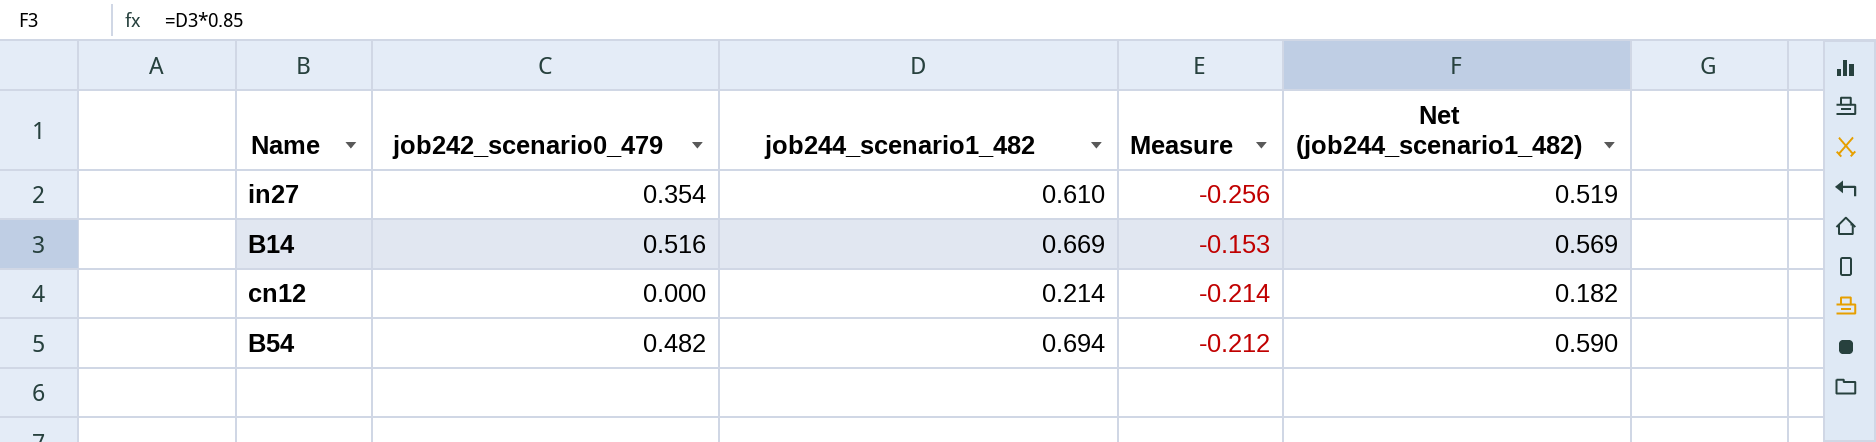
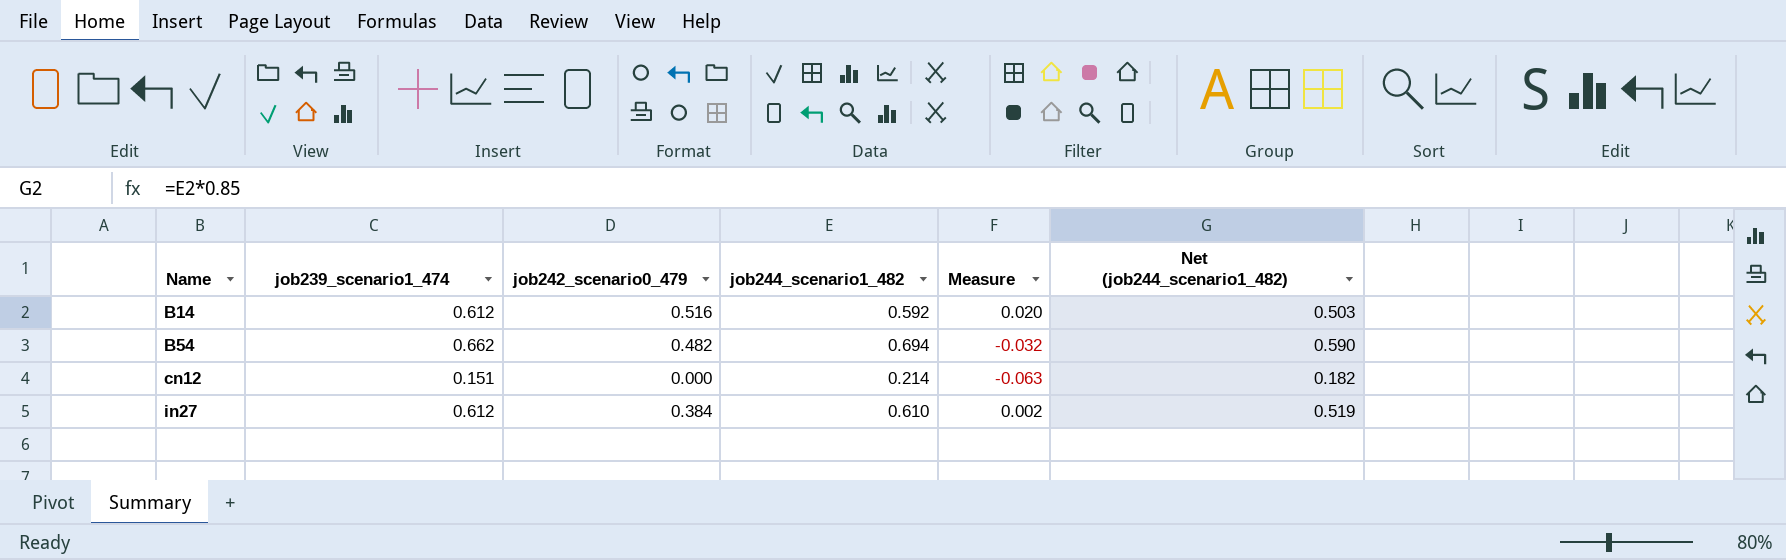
row order: none -> Name ascending
column job239_scenario1_474 | position: none -> 2
column Measure | formula: [job242_scenario0_479] - [job244_scenario1_482] -> [job239_scenario1_474] - [job244_scenario1_482]
B14 | job244_scenario1_482: 0.669 -> 0.592
B14 | Net (job244_scenario1_482): 0.569 -> 0.503
in27 | job242_scenario0_479: 0.354 -> 0.384

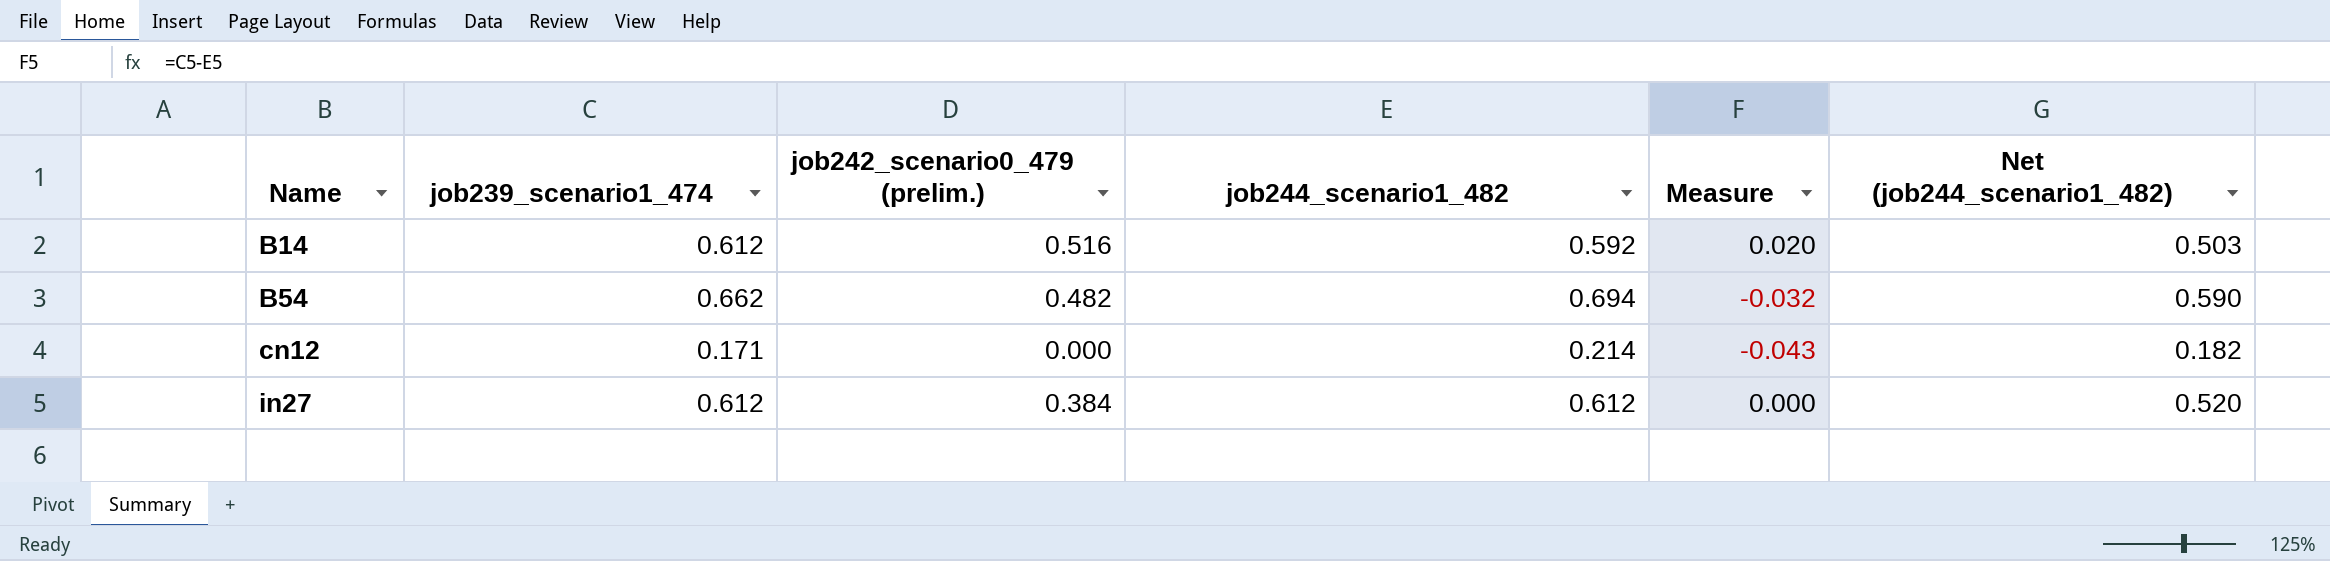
column name: job242_scenario0_479 -> job242_scenario0_479 (prelim.)
cn12 | job239_scenario1_474: 0.151 -> 0.171
cn12 | Measure: -0.063 -> -0.043
in27 | job244_scenario1_482: 0.610 -> 0.612
in27 | Measure: 0.002 -> 0.000
in27 | Net (job244_scenario1_482): 0.519 -> 0.520

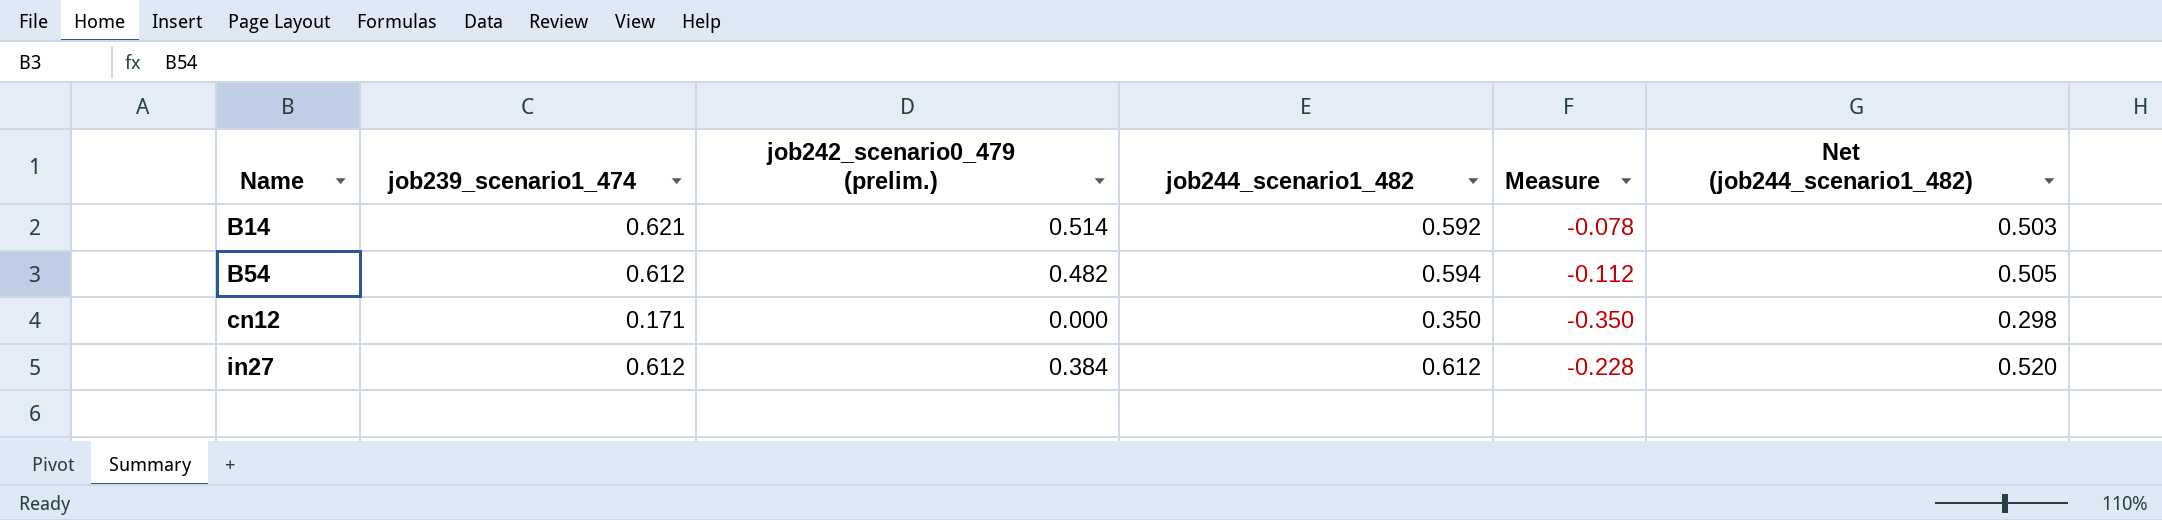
column Measure | formula: [job239_scenario1_474] - [job244_scenario1_482] -> [job242_scenario0_479 (prelim.)] - [job244_scenario1_482]
B14 | job239_scenario1_474: 0.612 -> 0.621
B14 | job242_scenario0_479 (prelim.): 0.516 -> 0.514
B54 | job239_scenario1_474: 0.662 -> 0.612
B54 | job244_scenario1_482: 0.694 -> 0.594
B54 | Net (job244_scenario1_482): 0.590 -> 0.505
cn12 | job244_scenario1_482: 0.214 -> 0.350
cn12 | Net (job244_scenario1_482): 0.182 -> 0.298

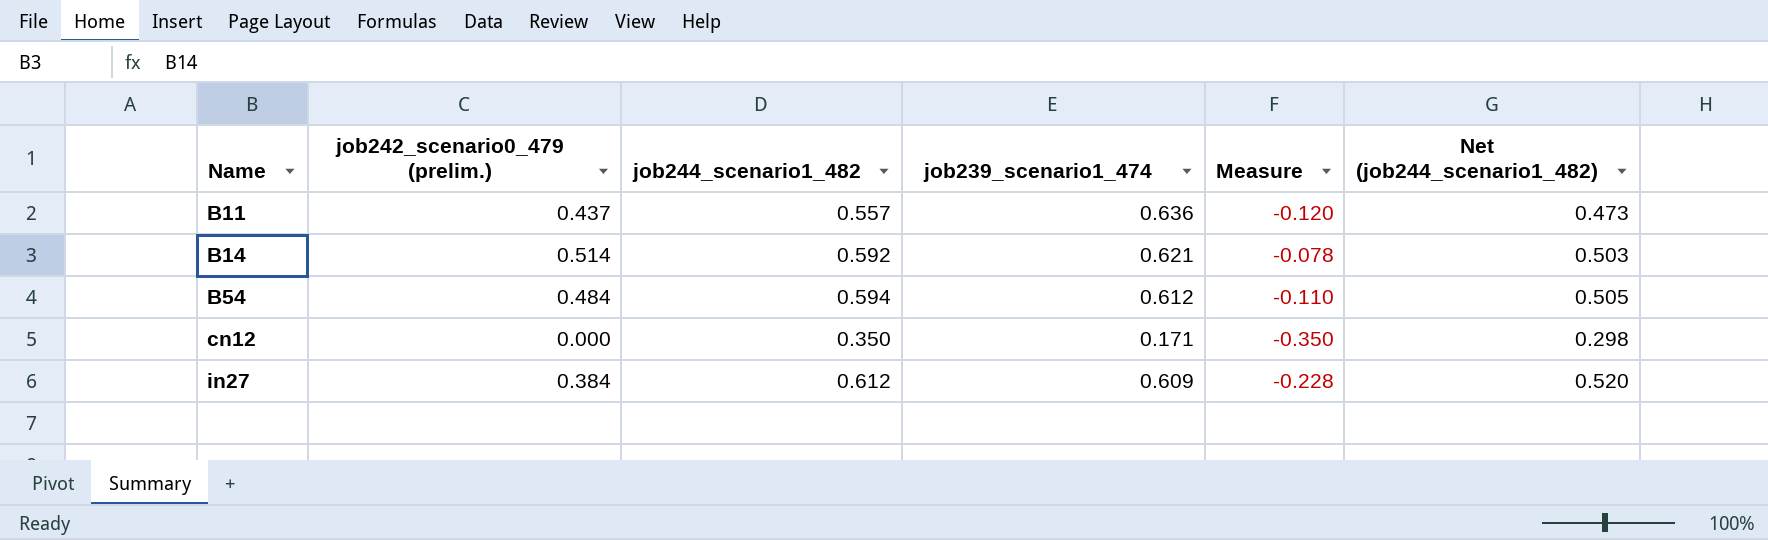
column job239_scenario1_474 | position: 2 -> 4
row B11: none -> 0.437 | 0.557 | 0.636 | -0.120 | 0.473
B54 | job242_scenario0_479 (prelim.): 0.482 -> 0.484
B54 | Measure: -0.112 -> -0.110
in27 | job239_scenario1_474: 0.612 -> 0.609

